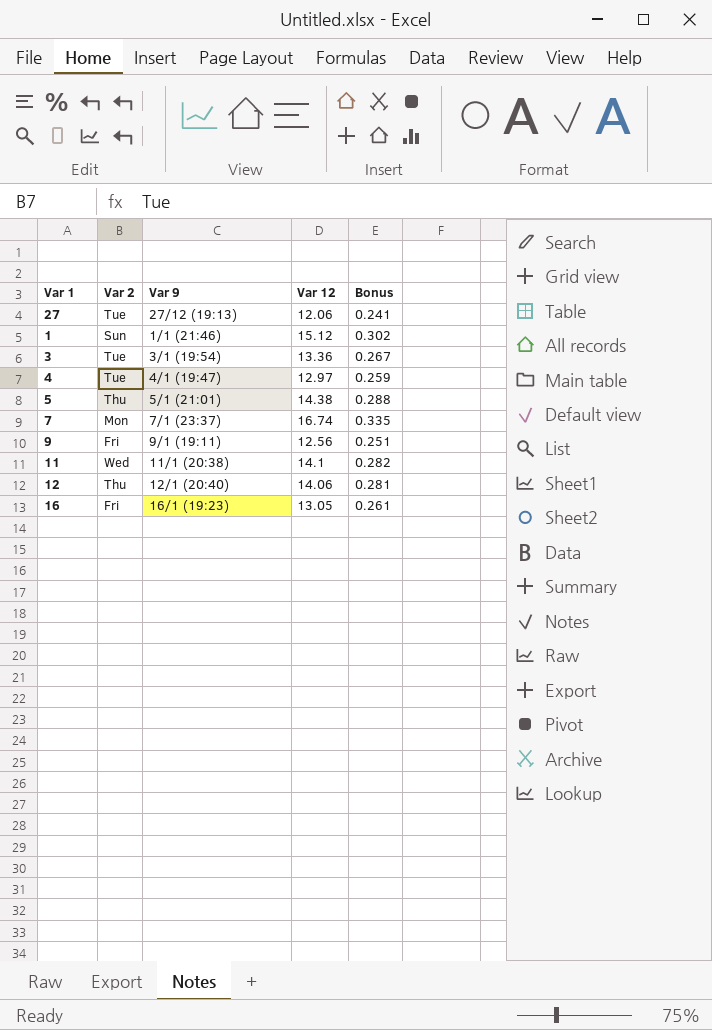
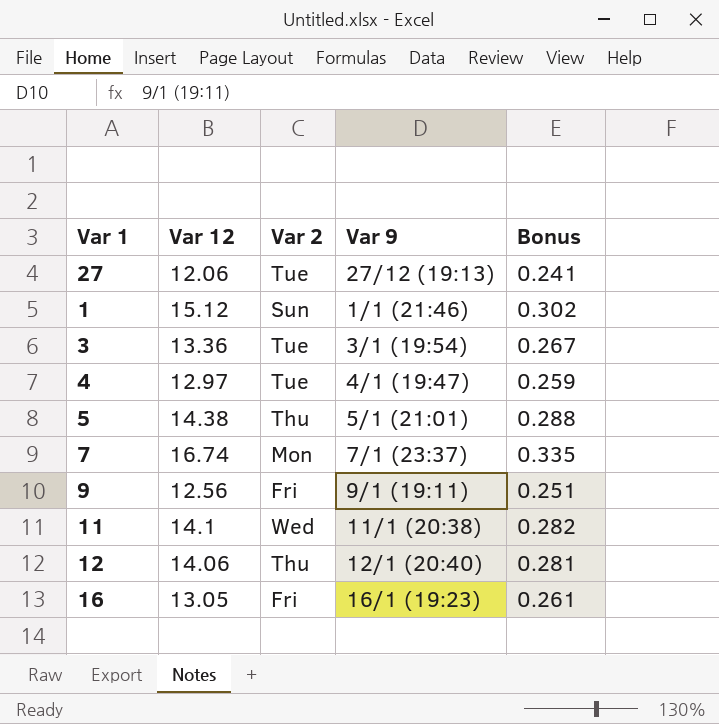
column Var 12 | position: 4 -> 2

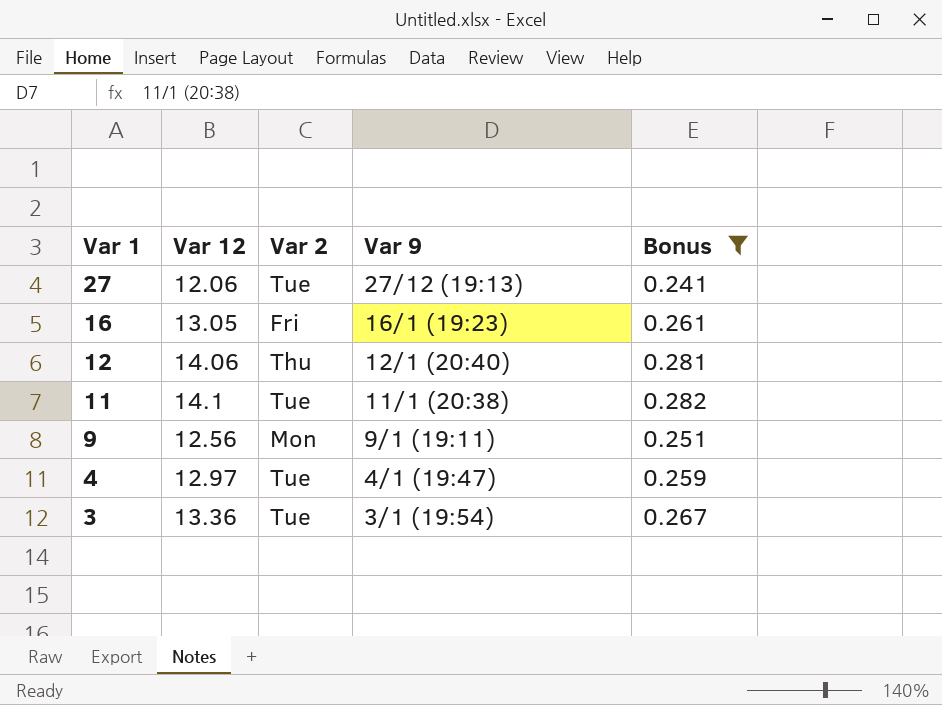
filter: none -> Bonus <= 0.282
row order: none -> Var 1 descending
11 | Var 2: Wed -> Tue
9 | Var 2: Fri -> Mon

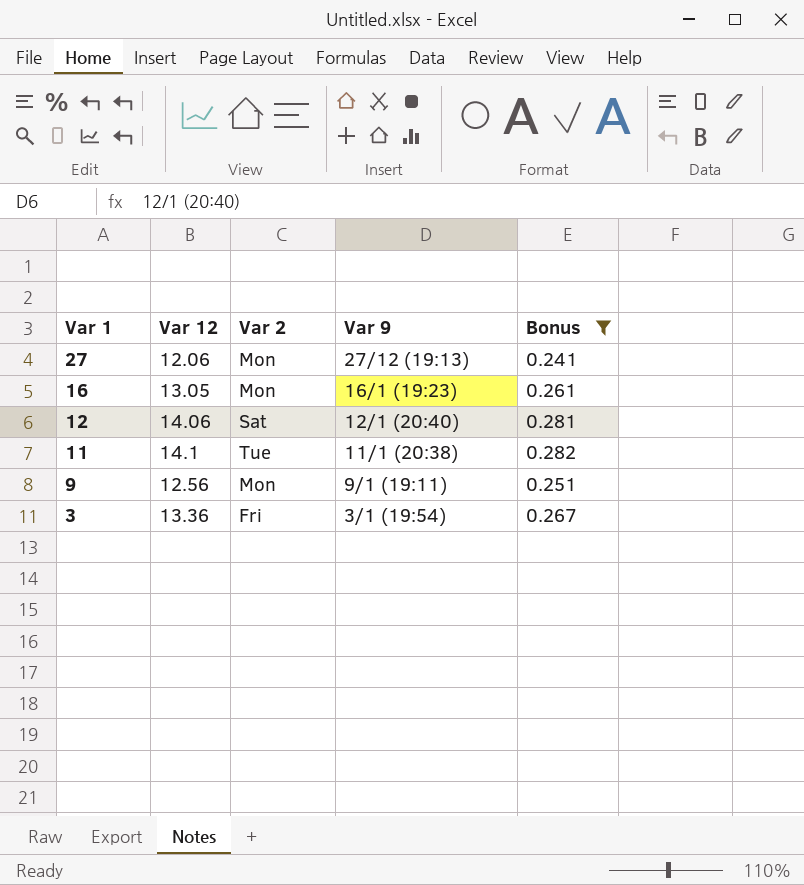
row 4: 12.97 | Tue | 4/1 (19:47) | 0.259 -> none
27 | Var 2: Tue -> Mon
16 | Var 2: Fri -> Mon
12 | Var 2: Thu -> Sat
3 | Var 2: Tue -> Fri

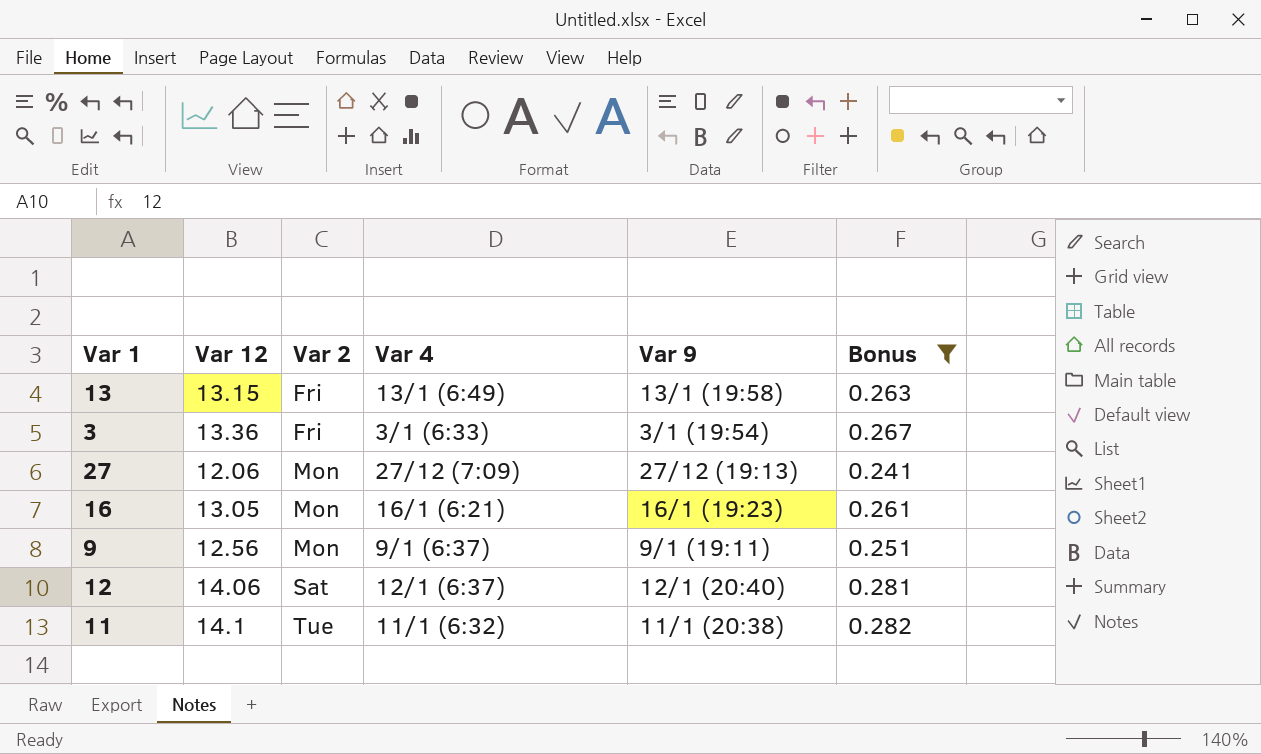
row order: Var 1 descending -> Var 2 ascending
column Var 4 | position: none -> 4
row 13: none -> 13.15 | Fri | 13/1 (6:49) | 13/1 (19:58) | 0.263

